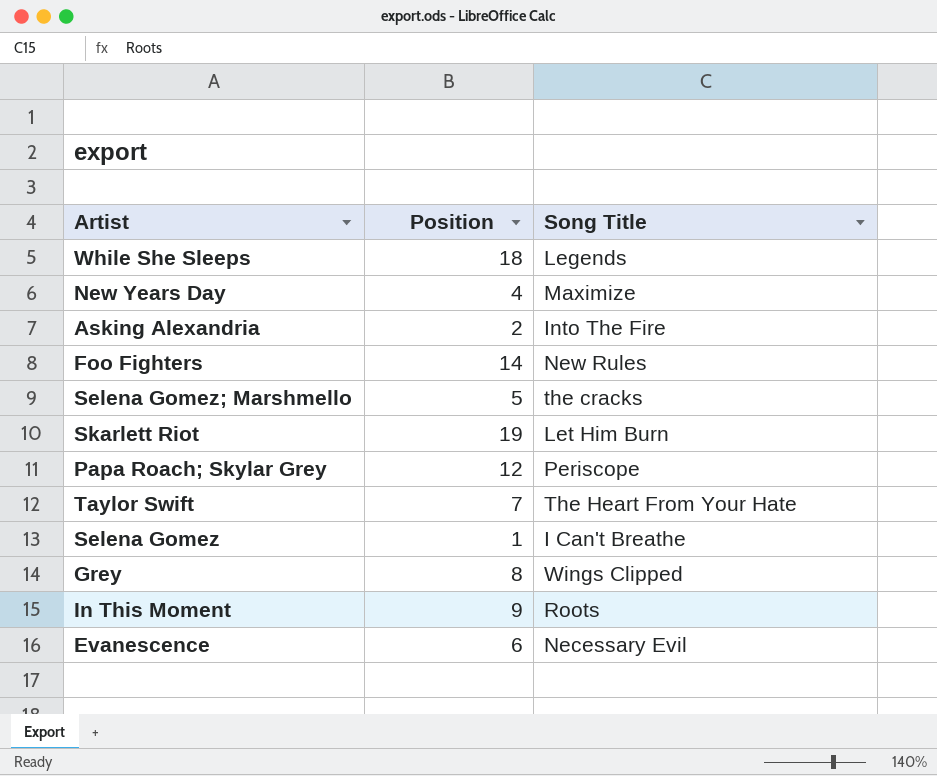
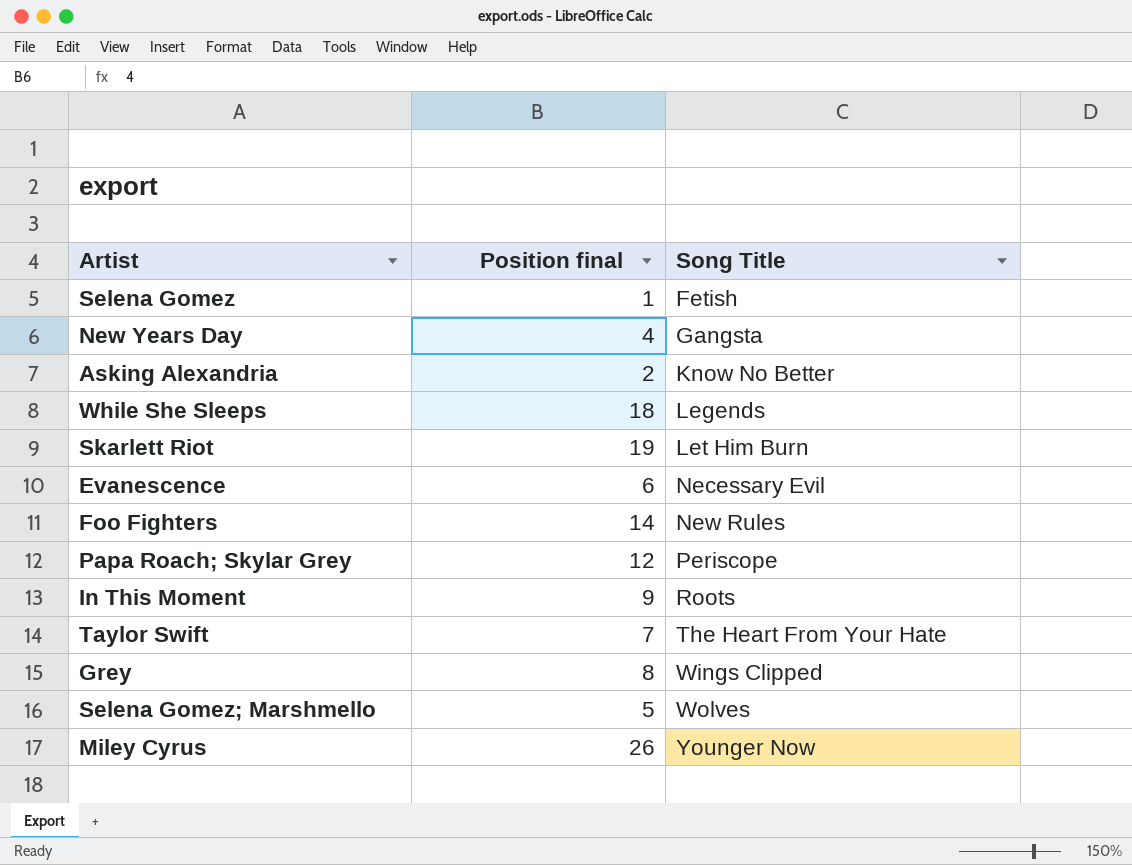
row order: none -> Song Title ascending
column name: Position -> Position final
Selena Gomez | Song Title: I Can't Breathe -> Fetish
New Years Day | Song Title: Maximize -> Gangsta
Asking Alexandria | Song Title: Into The Fire -> Know No Better
Selena Gomez; Marshmello | Song Title: the cracks -> Wolves
row Miley Cyrus: none -> 26 | Younger Now

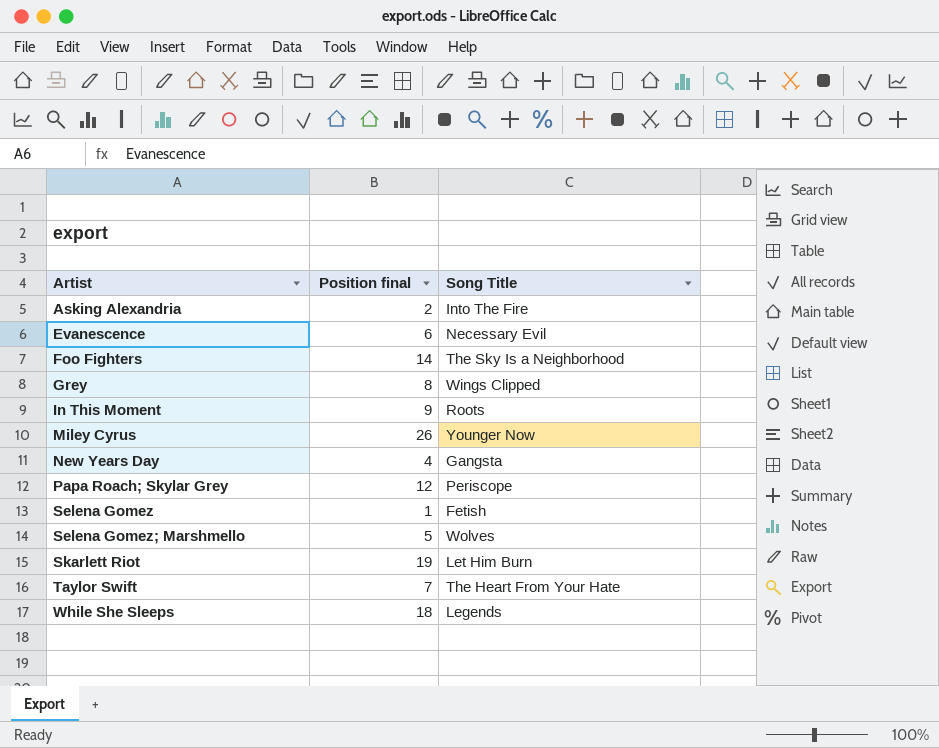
row order: Song Title ascending -> Artist ascending
Asking Alexandria | Song Title: Know No Better -> Into The Fire
Foo Fighters | Song Title: New Rules -> The Sky Is a Neighborhood

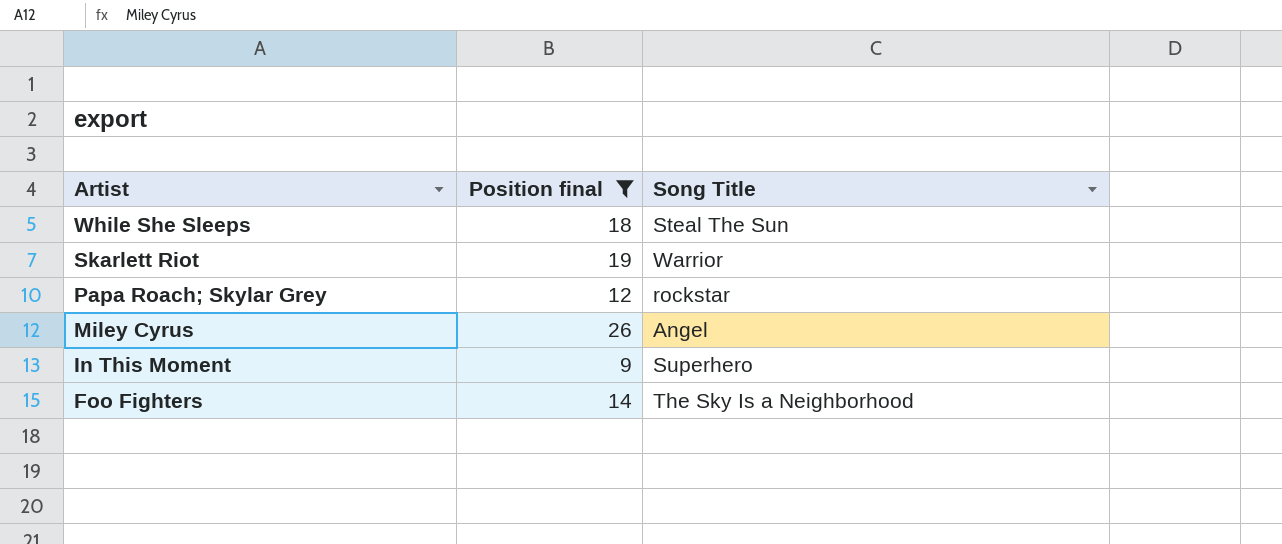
filter: none -> Position final >= 9
row order: Artist ascending -> Artist descending
While She Sleeps | Song Title: Legends -> Steal The Sun
Skarlett Riot | Song Title: Let Him Burn -> Warrior
Papa Roach; Skylar Grey | Song Title: Periscope -> rockstar
Miley Cyrus | Song Title: Younger Now -> Angel
In This Moment | Song Title: Roots -> Superhero

